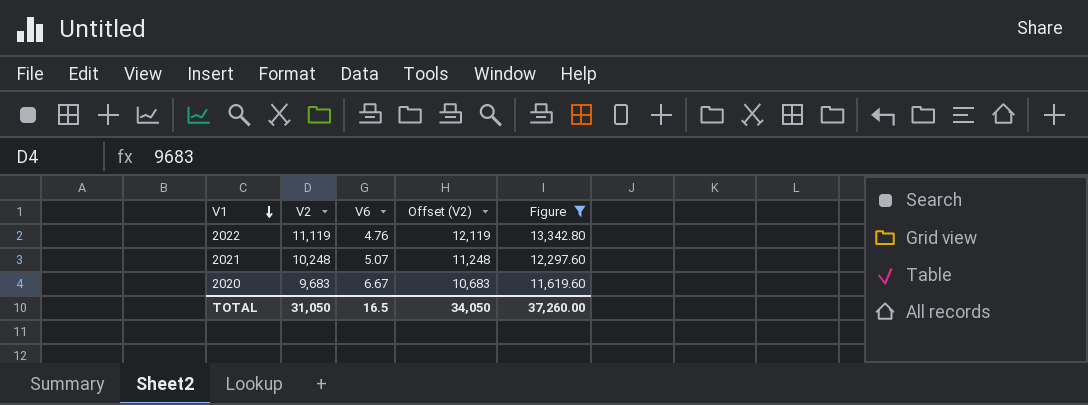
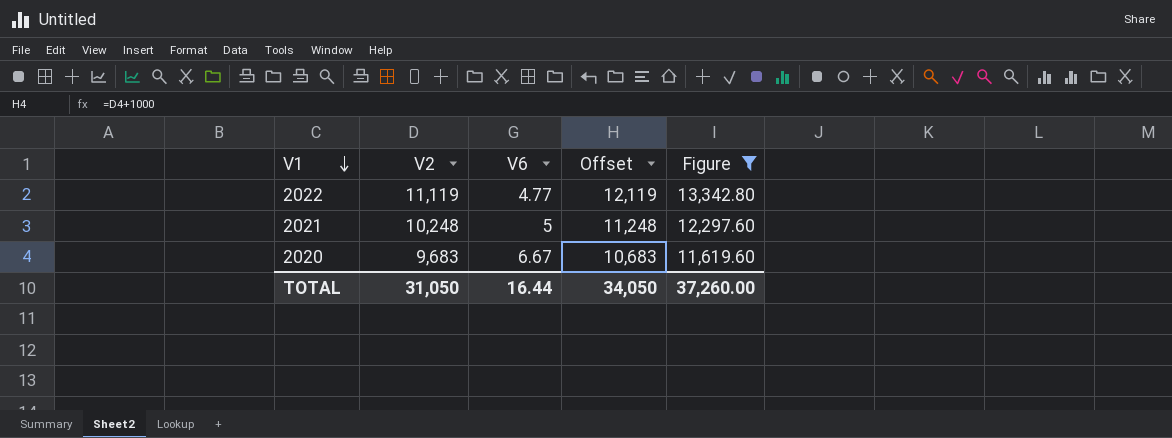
column name: Offset (V2) -> Offset
2022 | V6: 4.76 -> 4.77
2021 | V6: 5.07 -> 5
TOTAL | V6: 16.5 -> 16.44

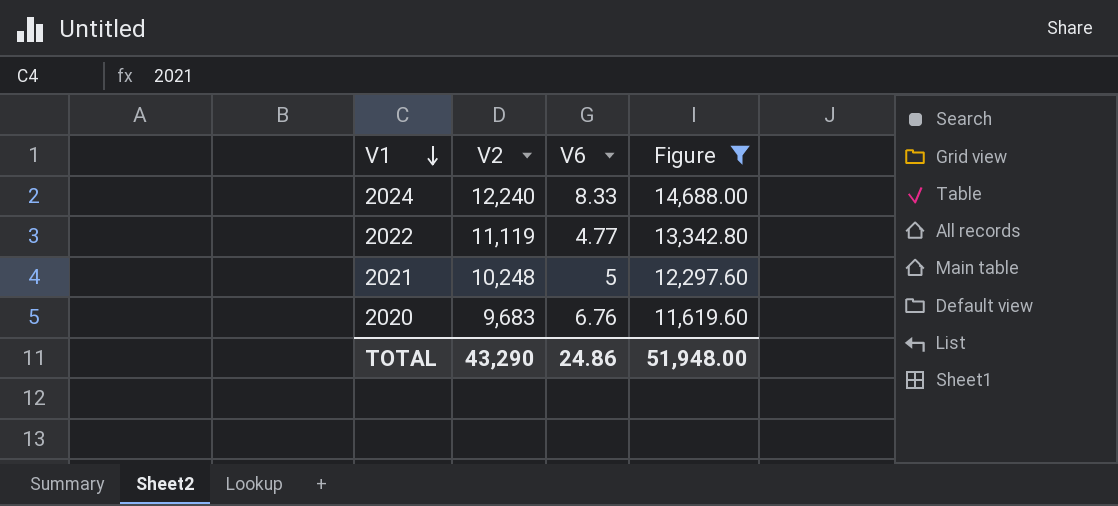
column Offset | formula: [V2] + 1000 -> none
row 2024: none -> 12,240 | 8.33 | 14,688.00
2020 | V6: 6.67 -> 6.76
TOTAL | V2: 31,050 -> 43,290
TOTAL | V6: 16.44 -> 24.86
TOTAL | Figure: 37,260.00 -> 51,948.00

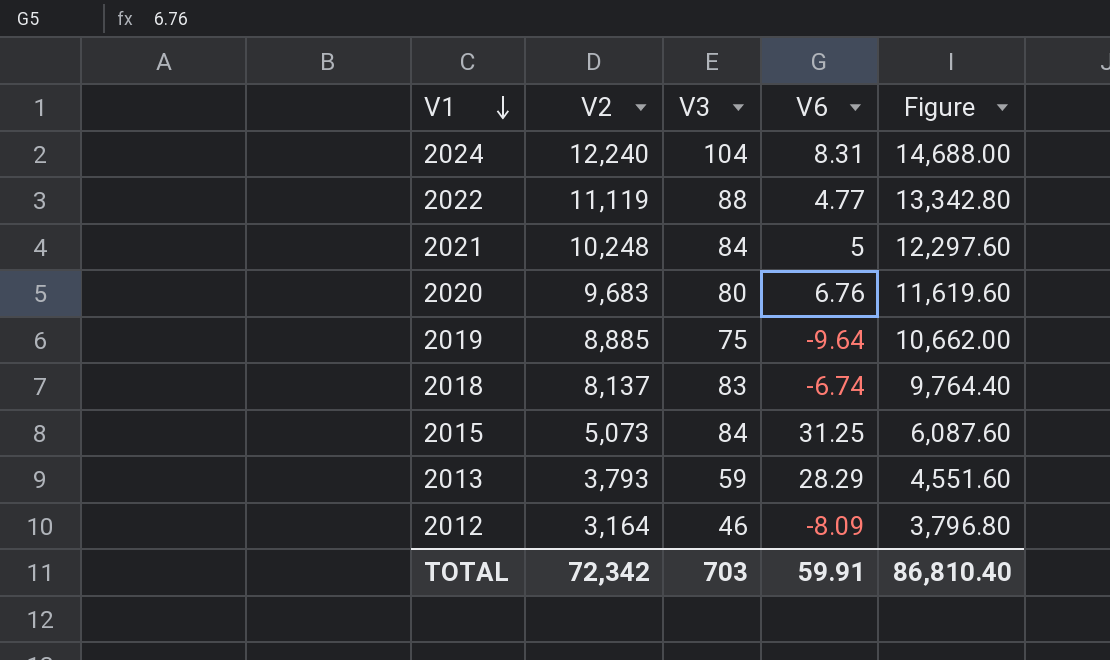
filter: Figure >= 11,619.60 -> none
column V3 | position: none -> 3
2024 | V6: 8.33 -> 8.31
TOTAL | V2: 43,290 -> 72,342
TOTAL | V6: 24.86 -> 59.91
TOTAL | Figure: 51,948.00 -> 86,810.40

